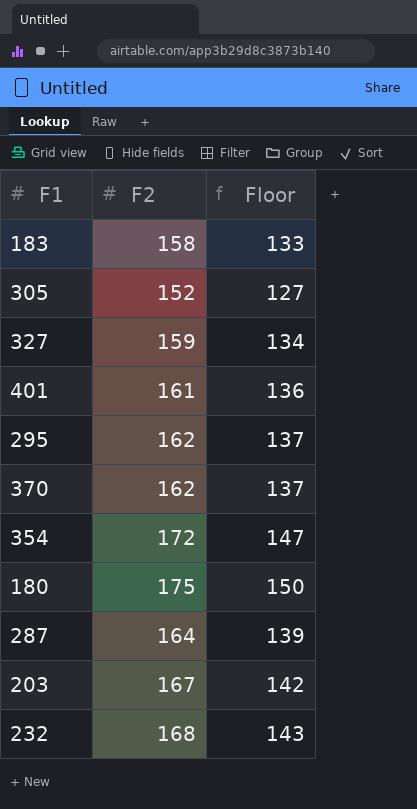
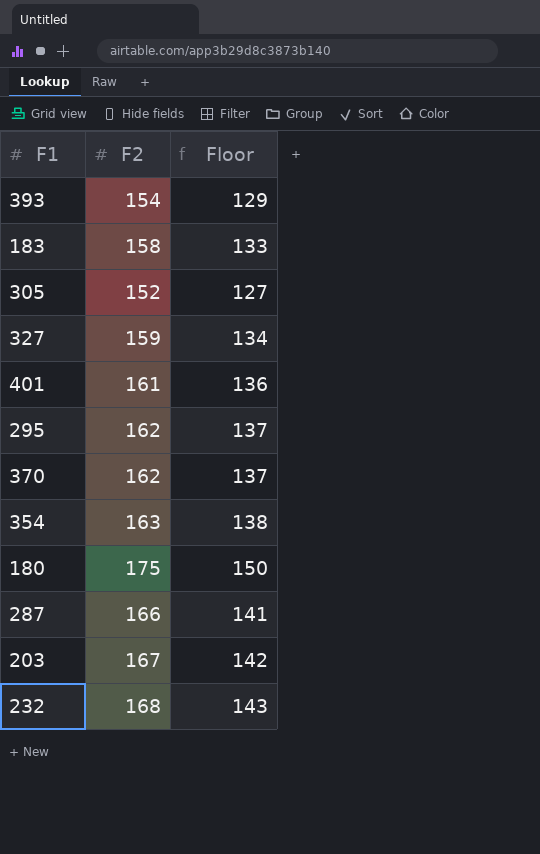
row 393: none -> 154 | 129
354 | F2: 172 -> 163
354 | Floor: 147 -> 138
287 | F2: 164 -> 166
287 | Floor: 139 -> 141

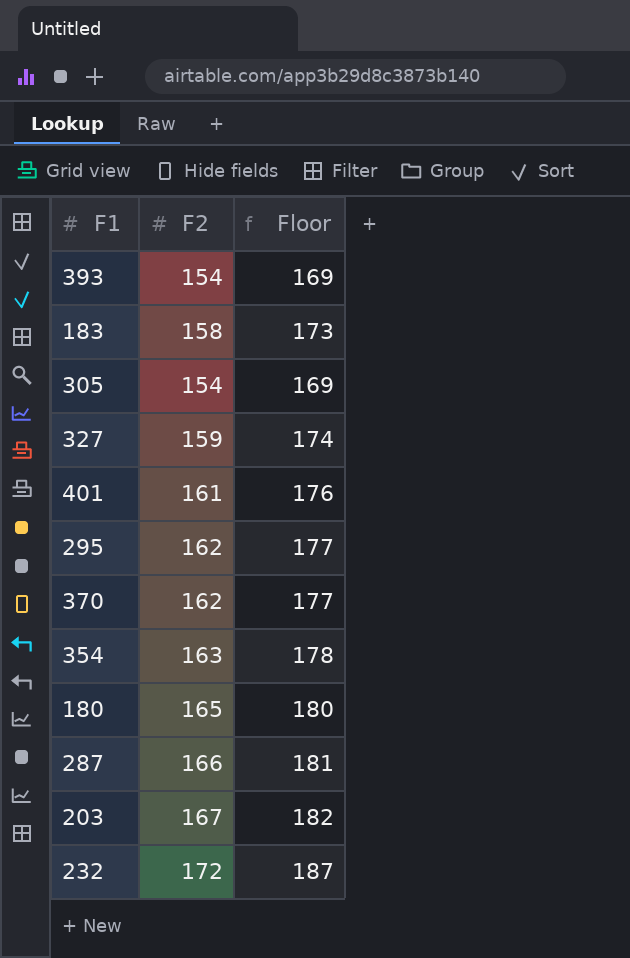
column Floor | formula: [F2] - 25 -> [F2] + 15
305 | F2: 152 -> 154
180 | F2: 175 -> 165
232 | F2: 168 -> 172

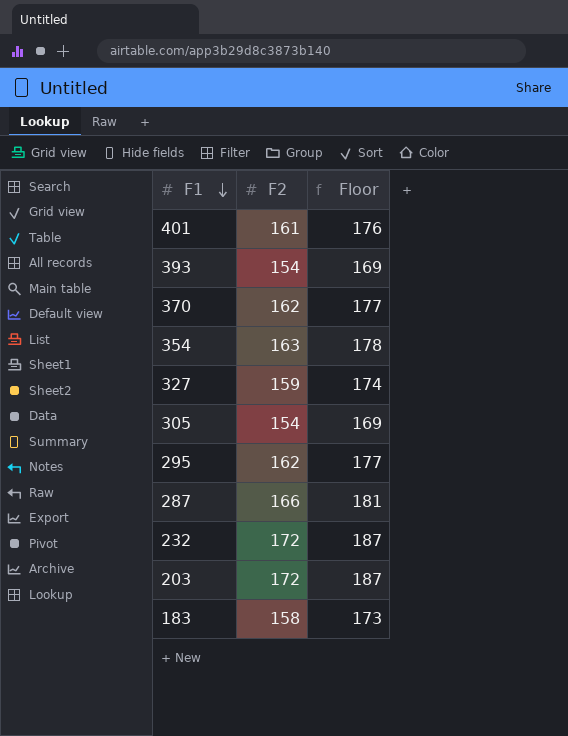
row order: none -> F1 descending
row 180: 165 | 180 -> none
203 | F2: 167 -> 172
203 | Floor: 182 -> 187

